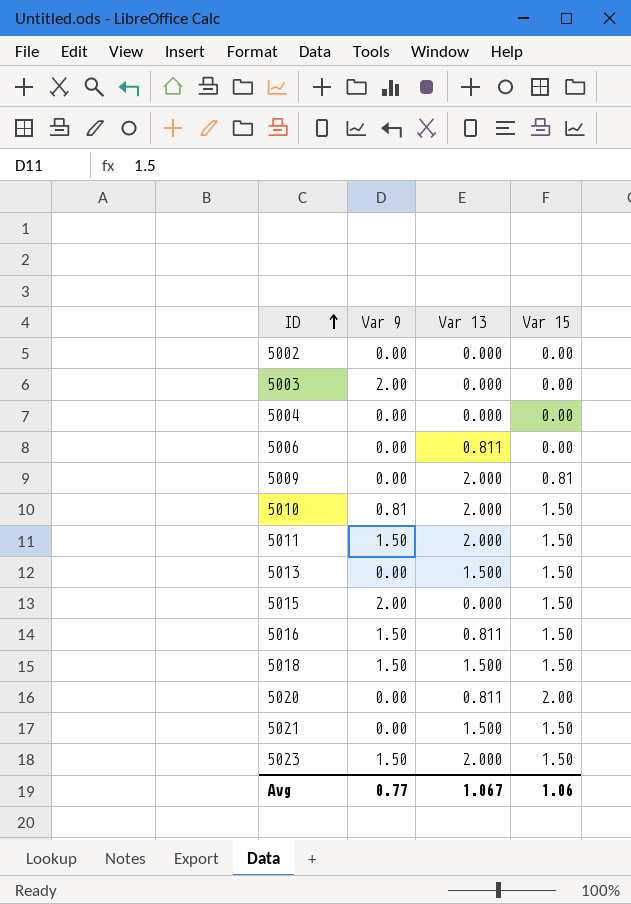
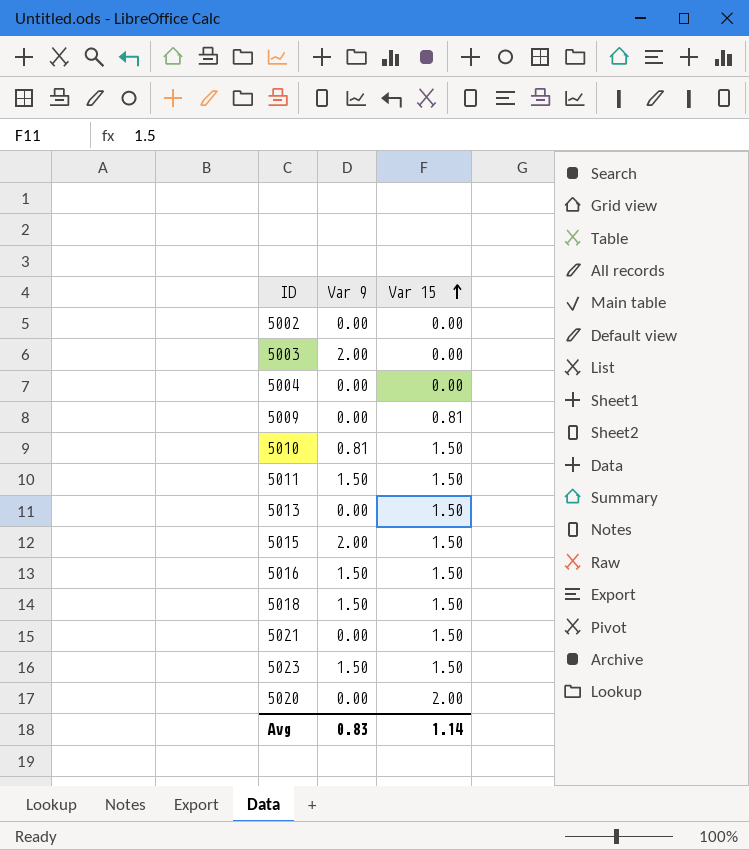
row order: ID ascending -> Var 15 ascending
column Var 13 | position: 3 -> none
row 5006: 0.00 | 0.811 | 0.00 -> none
Avg | Var 9: 0.77 -> 0.83
Avg | Var 15: 1.06 -> 1.14

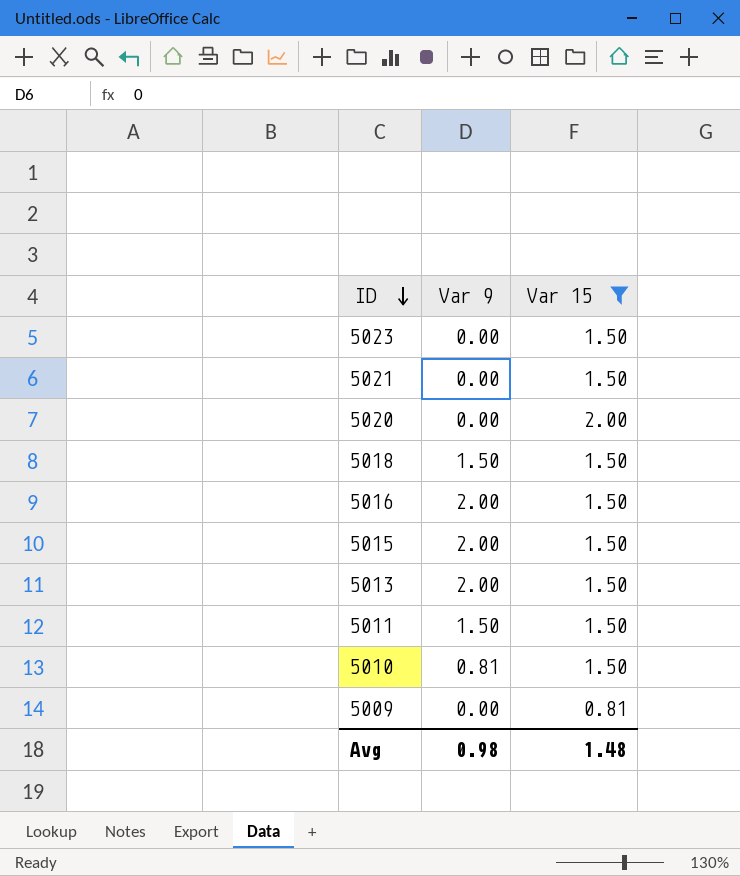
filter: none -> Var 15 != 0.00
row order: Var 15 ascending -> ID descending
5023 | Var 9: 1.50 -> 0.00
5016 | Var 9: 1.50 -> 2.00
5013 | Var 9: 0.00 -> 2.00
Avg | Var 9: 0.83 -> 0.98
Avg | Var 15: 1.14 -> 1.48

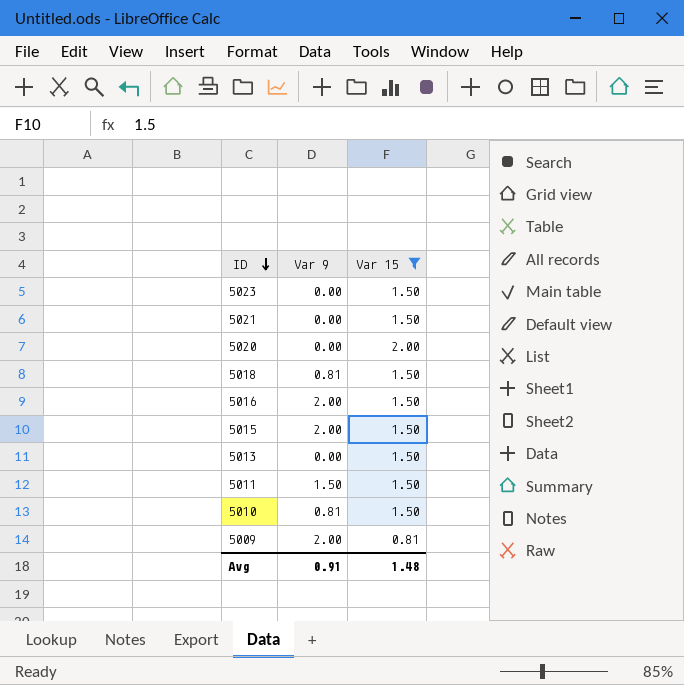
5018 | Var 9: 1.50 -> 0.81
5013 | Var 9: 2.00 -> 0.00
5009 | Var 9: 0.00 -> 2.00
Avg | Var 9: 0.98 -> 0.91

